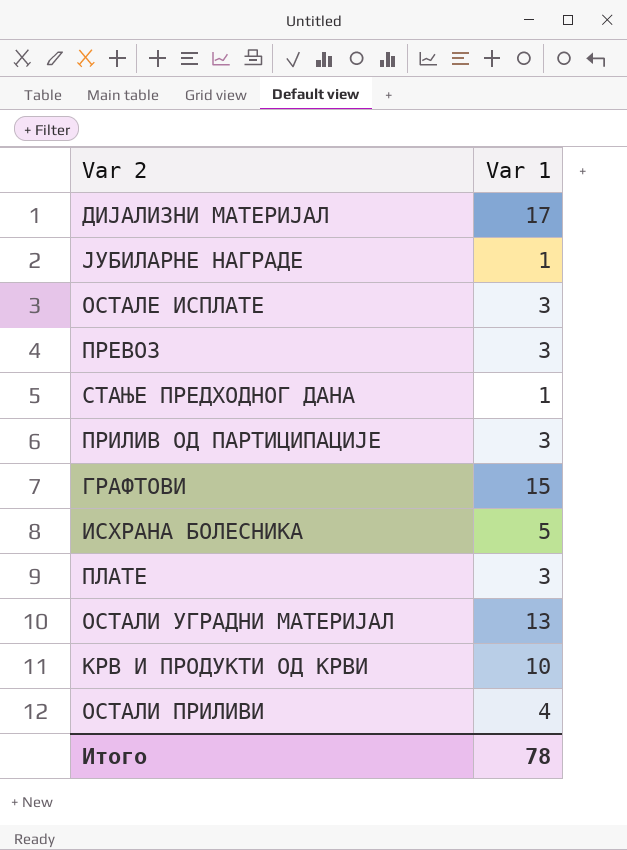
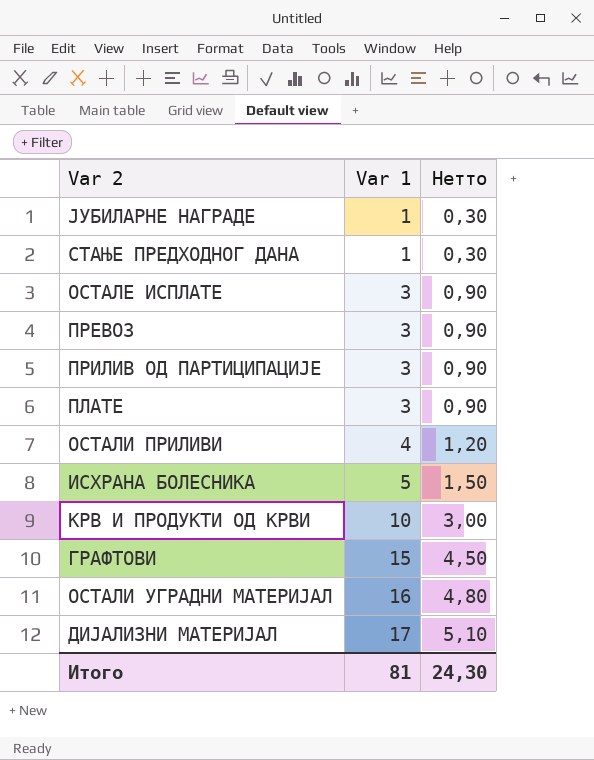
row order: none -> Var 1 ascending
column Нетто | formula: none -> [Var 1] * 0,3
ОСТАЛИ УГРАДНИ МАТЕРИЈАЛ | Var 1: 13 -> 16
Итого | Var 1: 78 -> 81

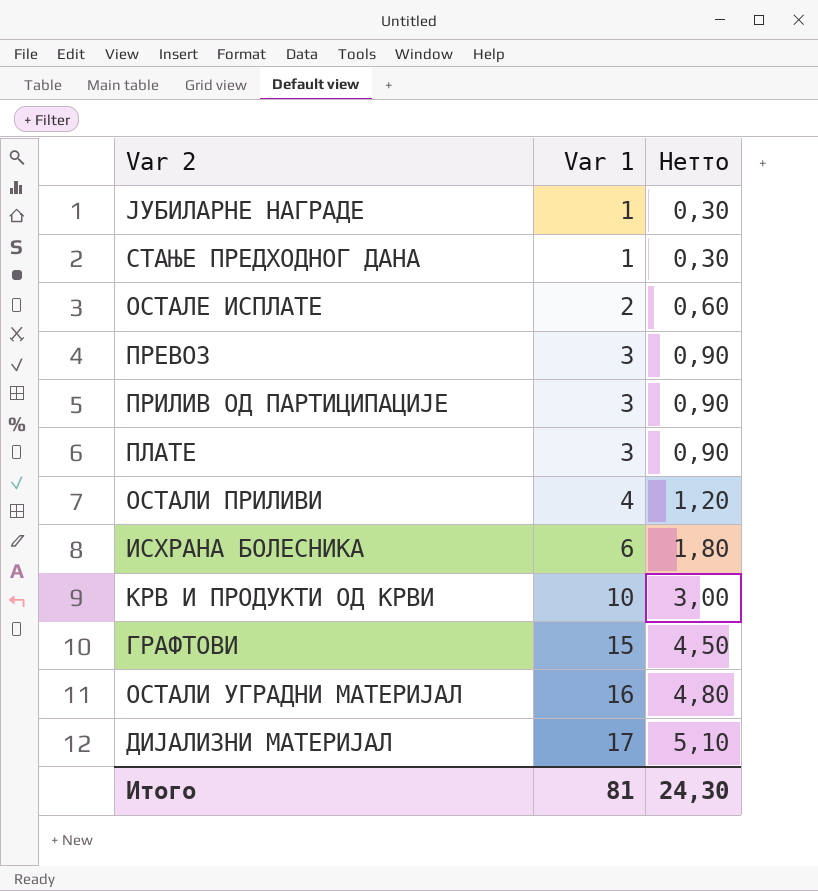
ОСТАЛЕ ИСПЛАТЕ | Var 1: 3 -> 2
ОСТАЛЕ ИСПЛАТЕ | Нетто: 0,90 -> 0,60
ИСХРАНА БОЛЕСНИКА | Var 1: 5 -> 6
ИСХРАНА БОЛЕСНИКА | Нетто: 1,50 -> 1,80

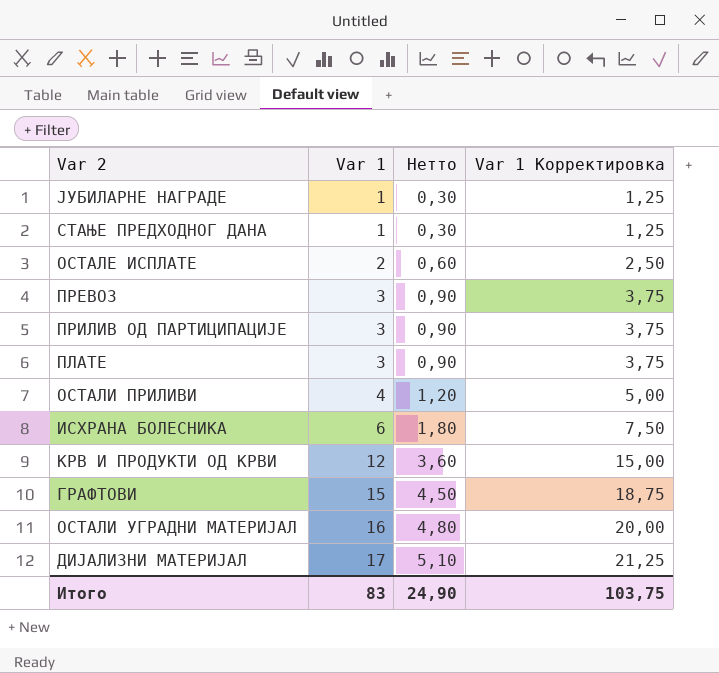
column Var 1 Корректировка | formula: none -> [Var 1] * 1,25
КРВ И ПРОДУКТИ ОД КРВИ | Var 1: 10 -> 12
КРВ И ПРОДУКТИ ОД КРВИ | Нетто: 3,00 -> 3,60
Итого | Var 1: 81 -> 83
Итого | Нетто: 24,30 -> 24,90

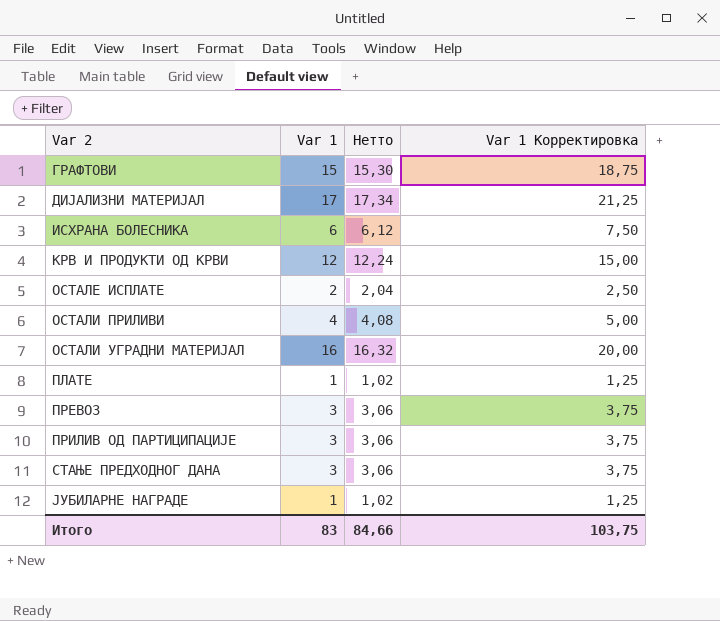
row order: Var 1 ascending -> Var 2 ascending
column Нетто | formula: [Var 1] * 0,3 -> [Var 1] * 1,02
ПЛАТЕ | Var 1: 3 -> 1
ПЛАТЕ | Var 1 Корректировка: 3,75 -> 1,25
СТАЊЕ ПРЕДХОДНОГ ДАНА | Var 1: 1 -> 3
СТАЊЕ ПРЕДХОДНОГ ДАНА | Var 1 Корректировка: 1,25 -> 3,75
Итого | Нетто: 24,90 -> 84,66

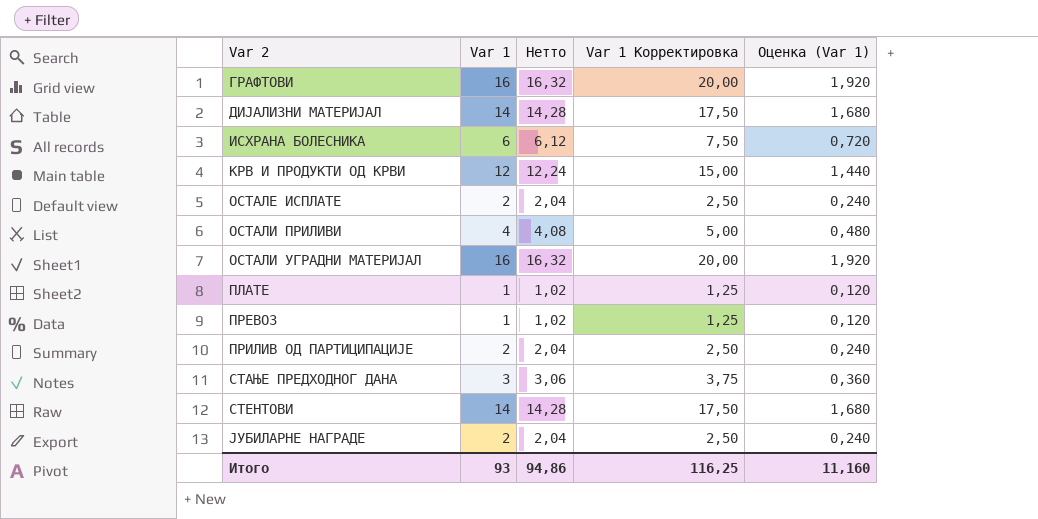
column Оценка (Var 1) | formula: none -> [Var 1] * 0,12
ГРАФТОВИ | Var 1: 15 -> 16
ГРАФТОВИ | Нетто: 15,30 -> 16,32
ГРАФТОВИ | Var 1 Корректировка: 18,75 -> 20,00
ДИЈАЛИЗНИ МАТЕРИЈАЛ | Var 1: 17 -> 14
ДИЈАЛИЗНИ МАТЕРИЈАЛ | Нетто: 17,34 -> 14,28
ДИЈАЛИЗНИ МАТЕРИЈАЛ | Var 1 Корректировка: 21,25 -> 17,50
ПРЕВОЗ | Var 1: 3 -> 1
ПРЕВОЗ | Нетто: 3,06 -> 1,02
ПРЕВОЗ | Var 1 Корректировка: 3,75 -> 1,25
ПРИЛИВ ОД ПАРТИЦИПАЦИЈЕ | Var 1: 3 -> 2
ПРИЛИВ ОД ПАРТИЦИПАЦИЈЕ | Нетто: 3,06 -> 2,04
ПРИЛИВ ОД ПАРТИЦИПАЦИЈЕ | Var 1 Корректировка: 3,75 -> 2,50
row СТЕНТОВИ: none -> 14 | 14,28 | 17,50 | 1,680
ЈУБИЛАРНЕ НАГРАДЕ | Var 1: 1 -> 2
ЈУБИЛАРНЕ НАГРАДЕ | Нетто: 1,02 -> 2,04
ЈУБИЛАРНЕ НАГРАДЕ | Var 1 Корректировка: 1,25 -> 2,50
Итого | Var 1: 83 -> 93
Итого | Нетто: 84,66 -> 94,86
Итого | Var 1 Корректировка: 103,75 -> 116,25

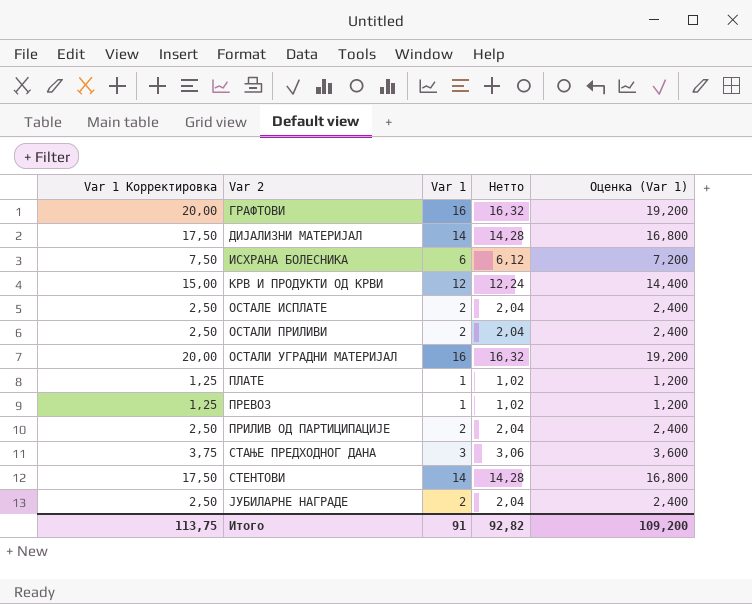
column Var 1 Корректировка | position: 4 -> 1
column Оценка (Var 1) | formula: [Var 1] * 0,12 -> [Var 1] * 1,2
ОСТАЛИ ПРИЛИВИ | Var 1 Корректировка: 5,00 -> 2,50
ОСТАЛИ ПРИЛИВИ | Var 1: 4 -> 2
ОСТАЛИ ПРИЛИВИ | Нетто: 4,08 -> 2,04
Итого | Var 1 Корректировка: 116,25 -> 113,75
Итого | Var 1: 93 -> 91
Итого | Нетто: 94,86 -> 92,82
Итого | Оценка (Var 1): 11,160 -> 109,200

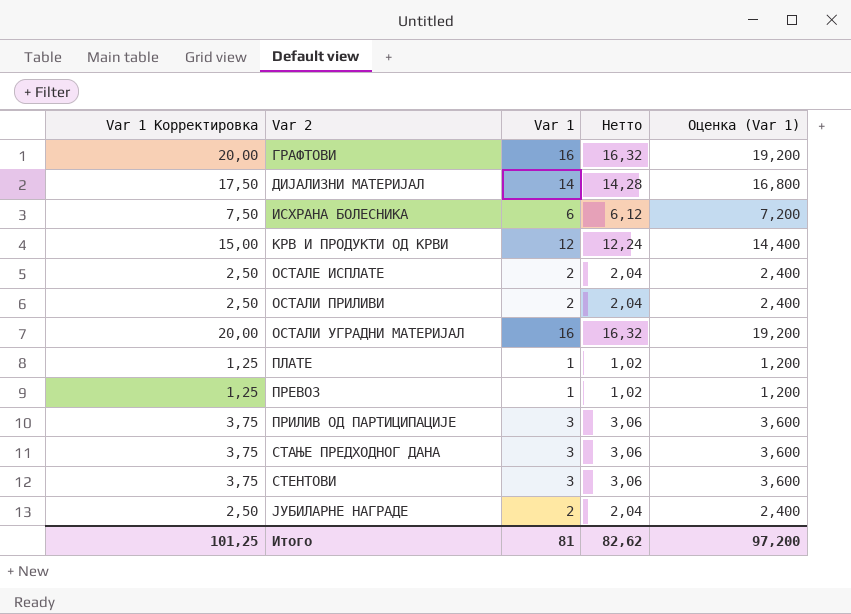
ПРИЛИВ ОД ПАРТИЦИПАЦИЈЕ | Var 1 Корректировка: 2,50 -> 3,75
ПРИЛИВ ОД ПАРТИЦИПАЦИЈЕ | Var 1: 2 -> 3
ПРИЛИВ ОД ПАРТИЦИПАЦИЈЕ | Нетто: 2,04 -> 3,06
ПРИЛИВ ОД ПАРТИЦИПАЦИЈЕ | Оценка (Var 1): 2,400 -> 3,600
СТЕНТОВИ | Var 1 Корректировка: 17,50 -> 3,75
СТЕНТОВИ | Var 1: 14 -> 3
СТЕНТОВИ | Нетто: 14,28 -> 3,06
СТЕНТОВИ | Оценка (Var 1): 16,800 -> 3,600
Итого | Var 1 Корректировка: 113,75 -> 101,25
Итого | Var 1: 91 -> 81
Итого | Нетто: 92,82 -> 82,62
Итого | Оценка (Var 1): 109,200 -> 97,200

